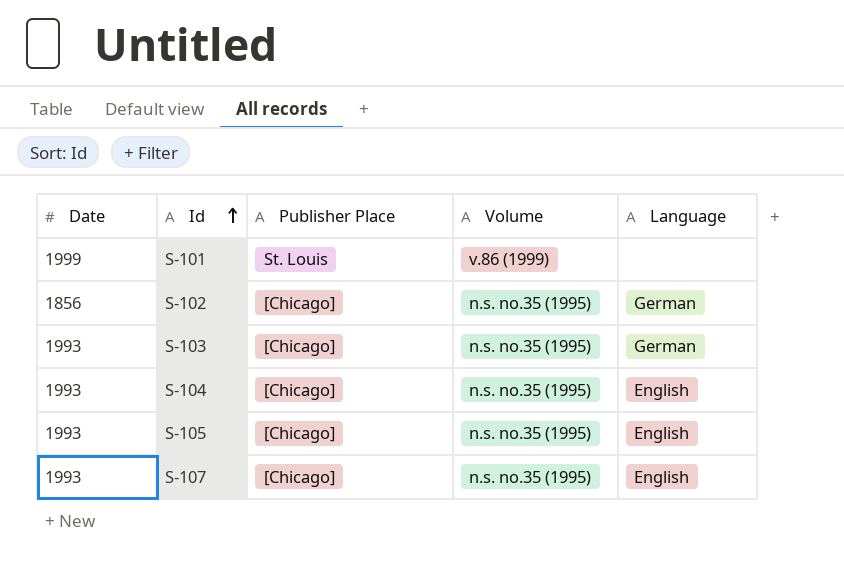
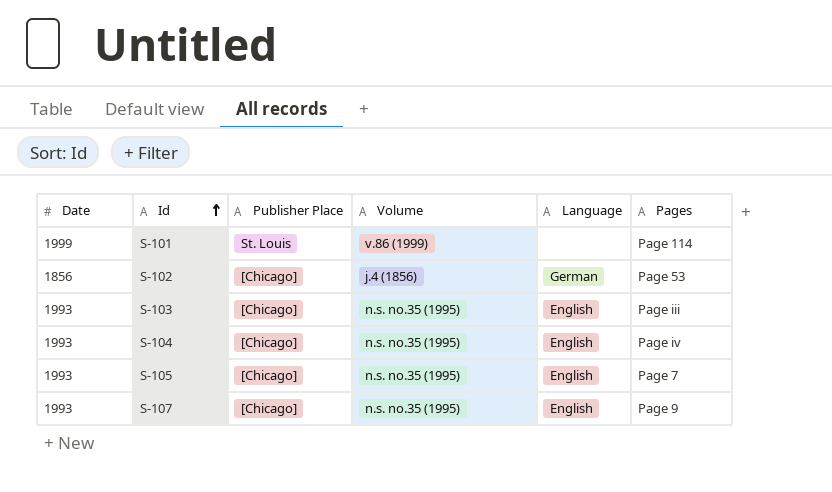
column Pages | position: none -> 6
S-102 | Volume: n.s. no.35 (1995) -> j.4 (1856)
S-103 | Language: German -> English

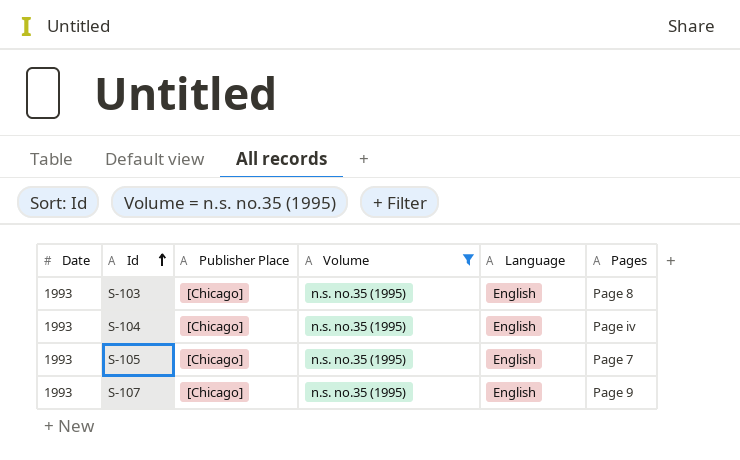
filter: none -> Volume = n.s. no.35 (1995)
S-103 | Pages: Page iii -> Page 8

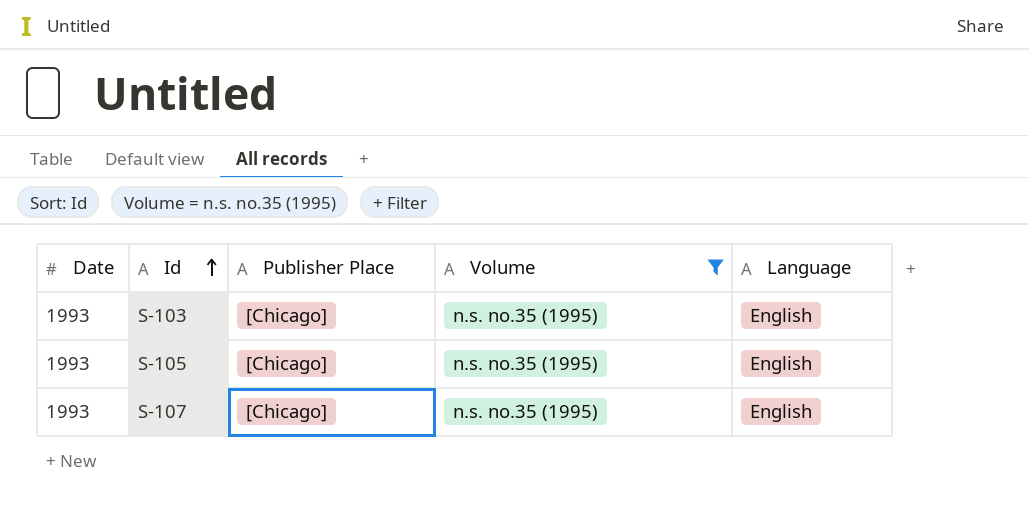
column Pages | position: 6 -> none
row S-104: 1993 | [Chicago] | n.s. no.35 (1995) | English | Page iv -> none

